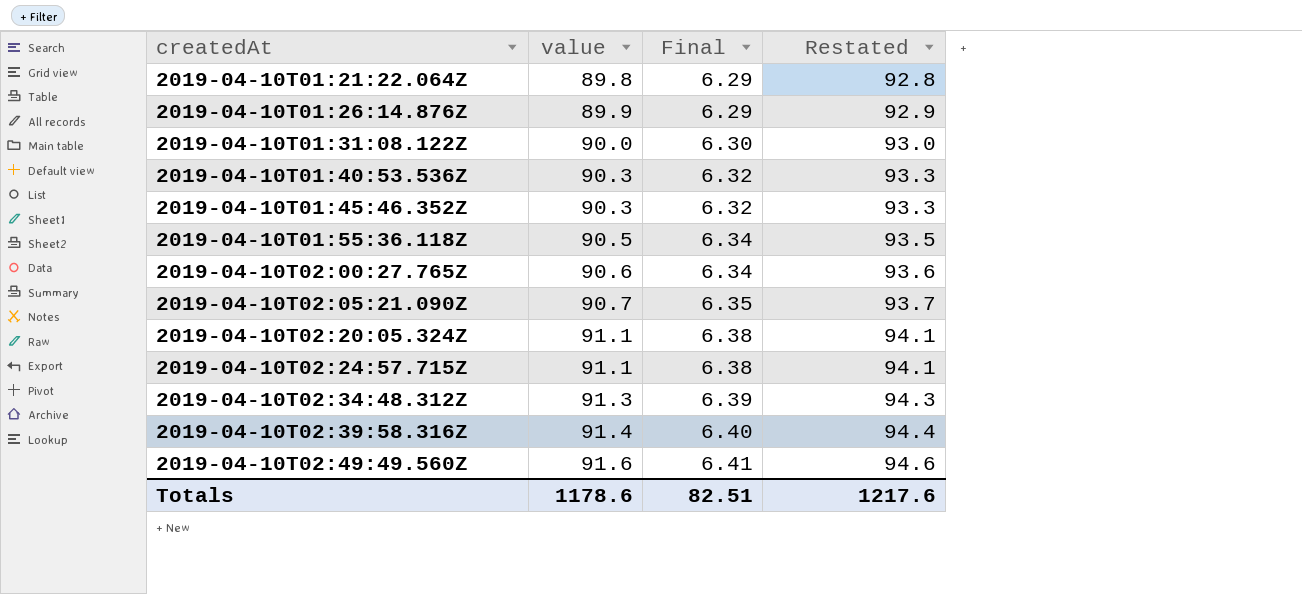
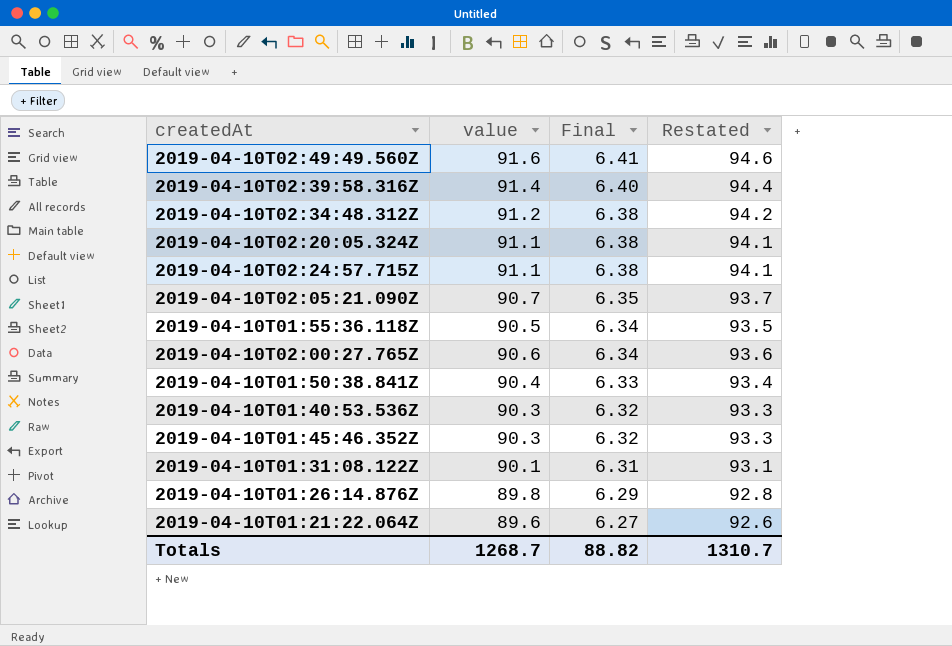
row order: createdAt ascending -> Final descending
2019-04-10T02:34:48.312Z | value: 91.3 -> 91.2
2019-04-10T02:34:48.312Z | Final: 6.39 -> 6.38
2019-04-10T02:34:48.312Z | Restated: 94.3 -> 94.2
row 2019-04-10T01:50:38.841Z: none -> 90.4 | 6.33 | 93.4
2019-04-10T01:31:08.122Z | value: 90.0 -> 90.1
2019-04-10T01:31:08.122Z | Final: 6.30 -> 6.31
2019-04-10T01:31:08.122Z | Restated: 93.0 -> 93.1
2019-04-10T01:26:14.876Z | value: 89.9 -> 89.8
2019-04-10T01:26:14.876Z | Restated: 92.9 -> 92.8
2019-04-10T01:21:22.064Z | value: 89.8 -> 89.6
2019-04-10T01:21:22.064Z | Final: 6.29 -> 6.27
2019-04-10T01:21:22.064Z | Restated: 92.8 -> 92.6
Totals | value: 1178.6 -> 1268.7
Totals | Final: 82.51 -> 88.82
Totals | Restated: 1217.6 -> 1310.7

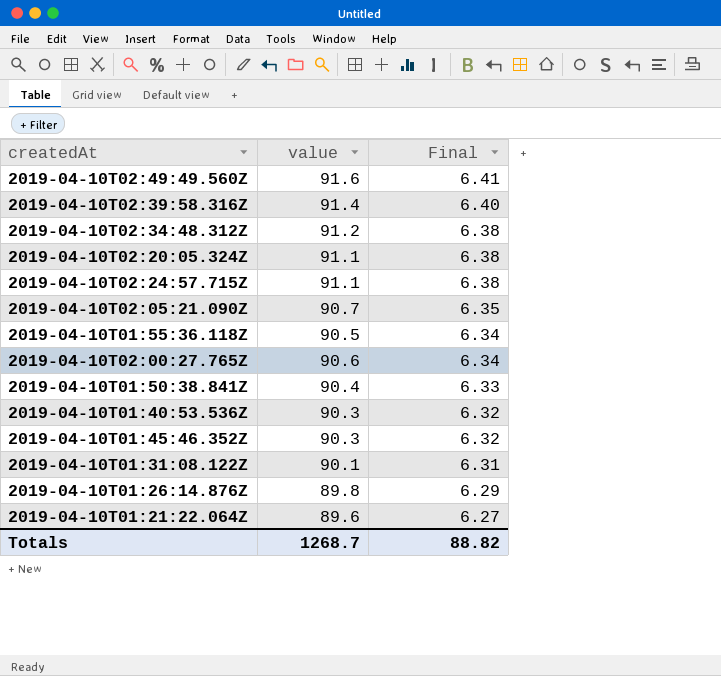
column Restated | formula: [value] + 3 -> none

